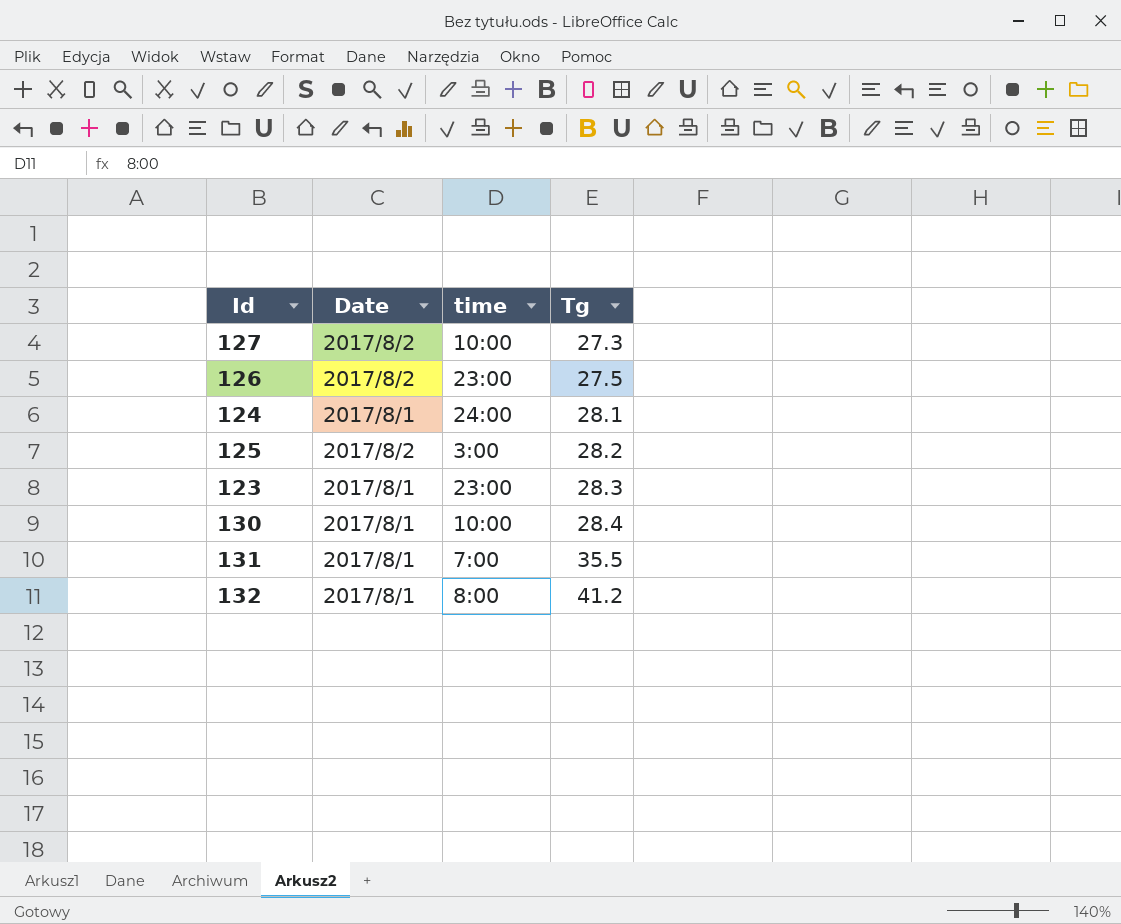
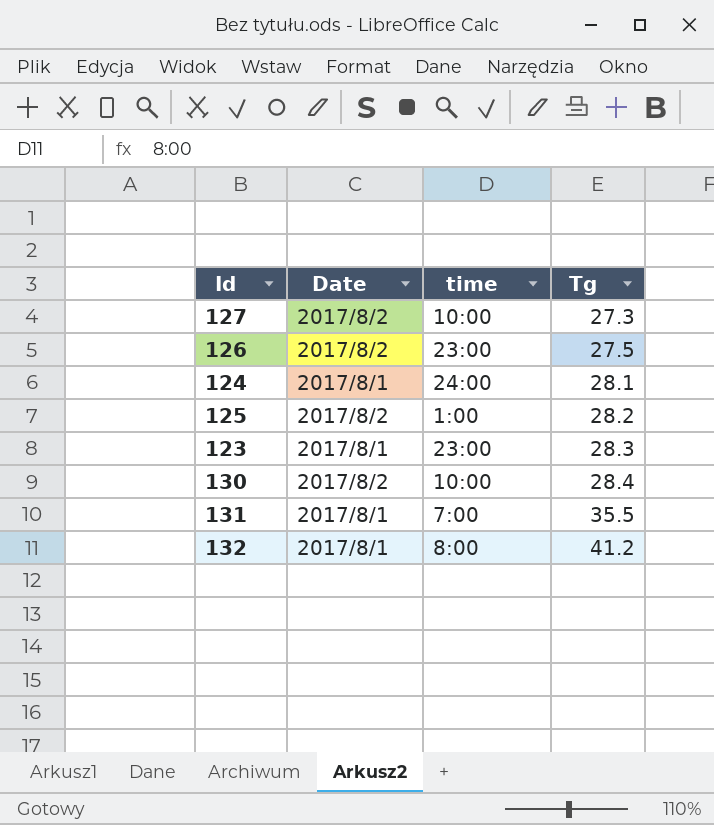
125 | time: 3:00 -> 1:00
130 | Date: 2017/8/1 -> 2017/8/2

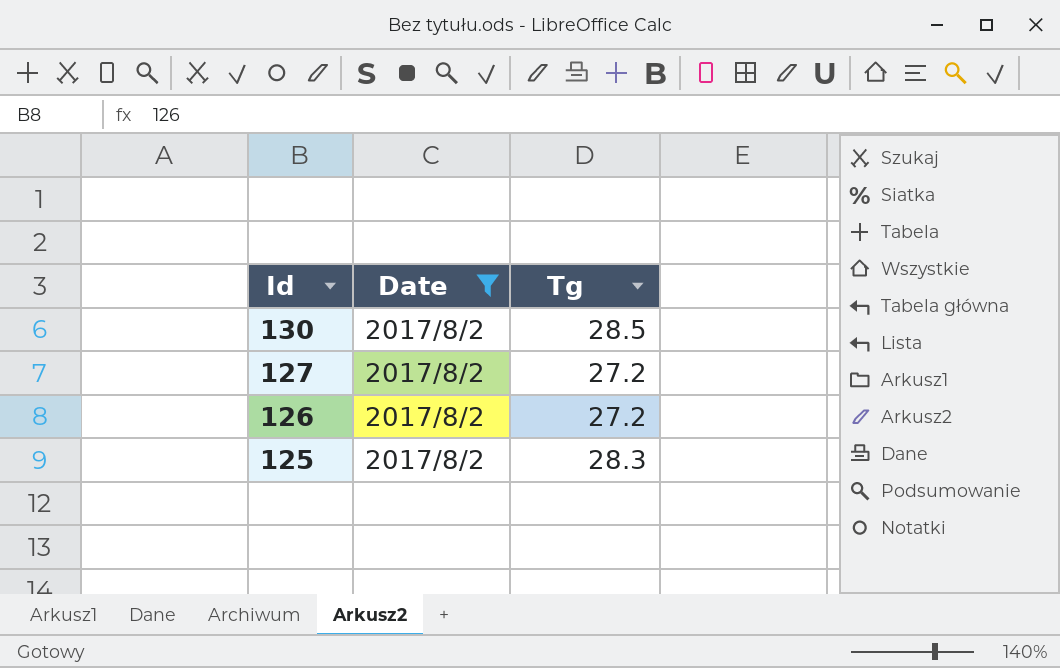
filter: none -> Date = 2017/8/2
row order: Tg ascending -> Id descending
column time | position: 3 -> none
130 | Tg: 28.4 -> 28.5
127 | Tg: 27.3 -> 27.2
126 | Tg: 27.5 -> 27.2
125 | Tg: 28.2 -> 28.3

